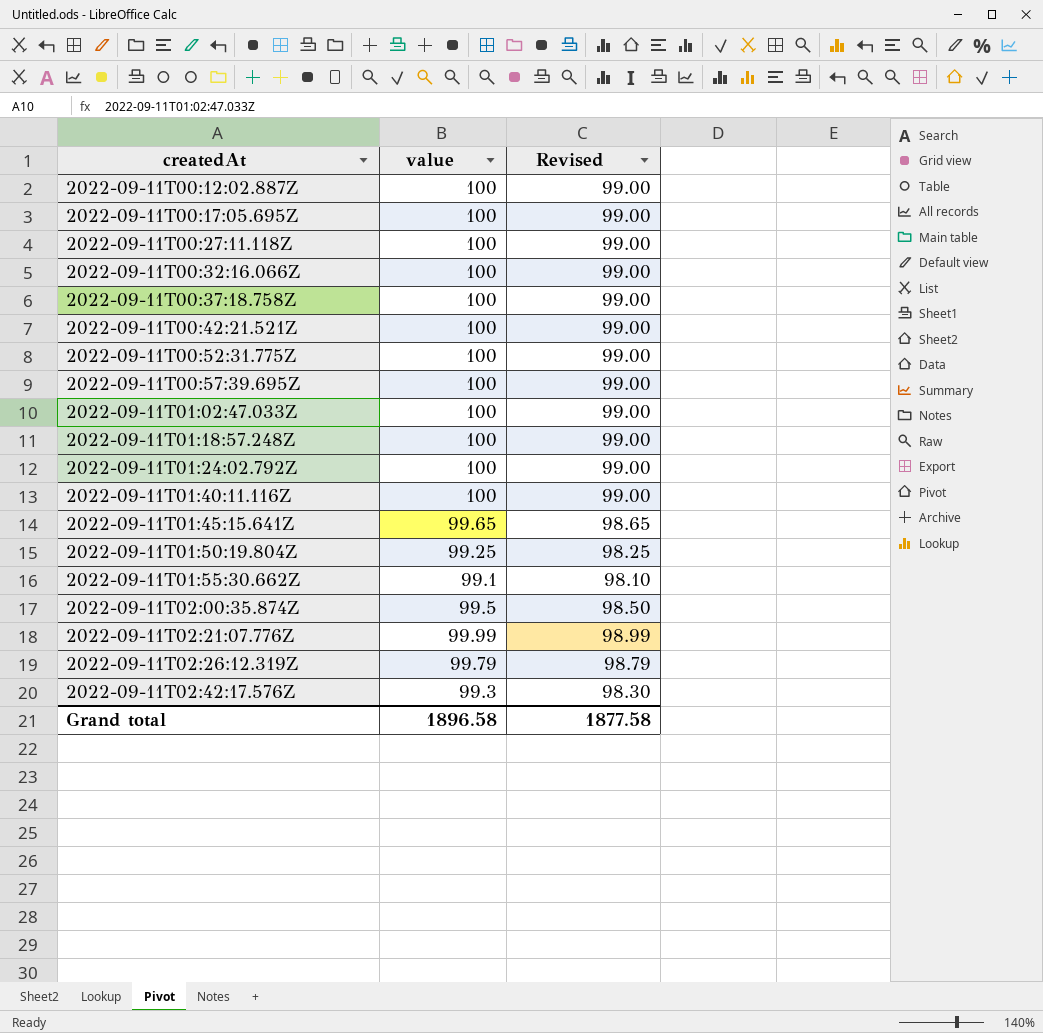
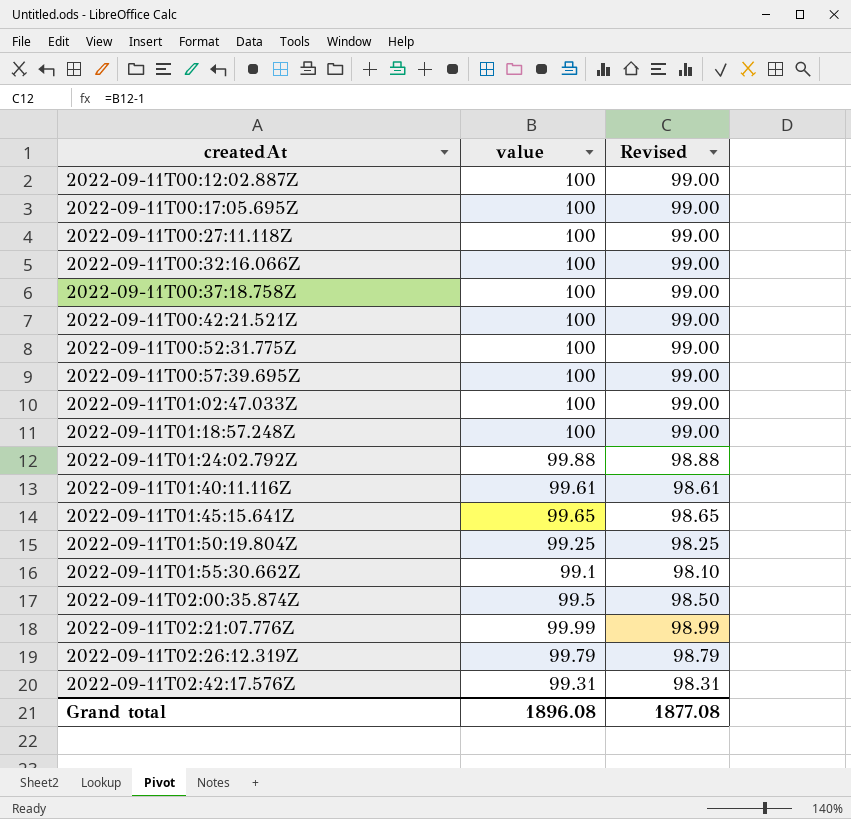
2022-09-11T01:24:02.792Z | value: 100 -> 99.88
2022-09-11T01:24:02.792Z | Revised: 99.00 -> 98.88
2022-09-11T01:40:11.116Z | value: 100 -> 99.61
2022-09-11T01:40:11.116Z | Revised: 99.00 -> 98.61
2022-09-11T02:42:17.576Z | value: 99.3 -> 99.31
2022-09-11T02:42:17.576Z | Revised: 98.30 -> 98.31
Grand total | value: 1896.58 -> 1896.08
Grand total | Revised: 1877.58 -> 1877.08

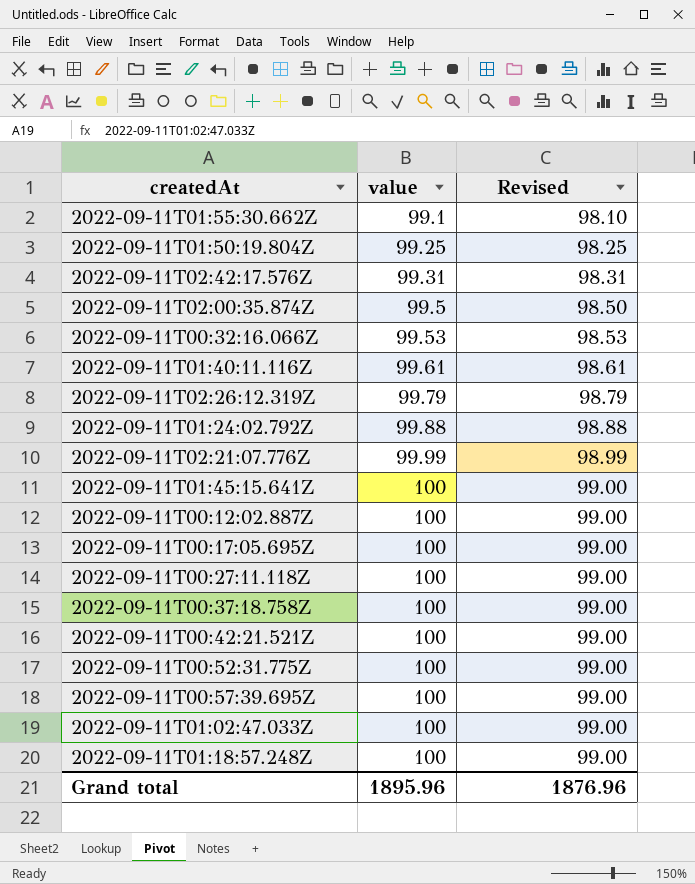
row order: createdAt ascending -> value ascending
2022-09-11T00:32:16.066Z | value: 100 -> 99.53
2022-09-11T00:32:16.066Z | Revised: 99.00 -> 98.53
2022-09-11T01:45:15.641Z | value: 99.65 -> 100
2022-09-11T01:45:15.641Z | Revised: 98.65 -> 99.00
Grand total | value: 1896.08 -> 1895.96
Grand total | Revised: 1877.08 -> 1876.96

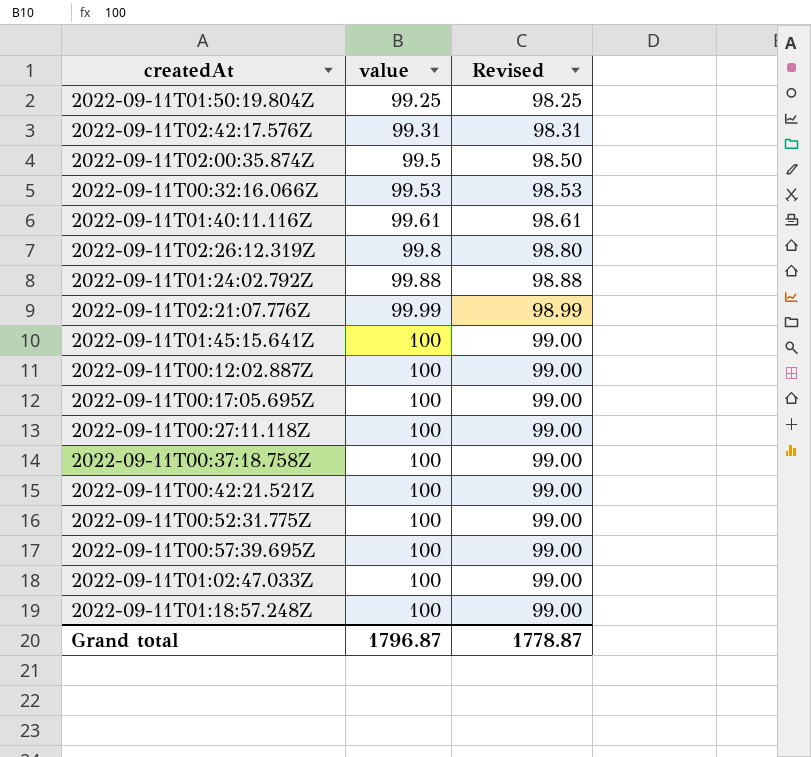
row 2022-09-11T01:55:30.662Z: 99.1 | 98.10 -> none
2022-09-11T02:26:12.319Z | value: 99.79 -> 99.8
2022-09-11T02:26:12.319Z | Revised: 98.79 -> 98.80
Grand total | value: 1895.96 -> 1796.87
Grand total | Revised: 1876.96 -> 1778.87

